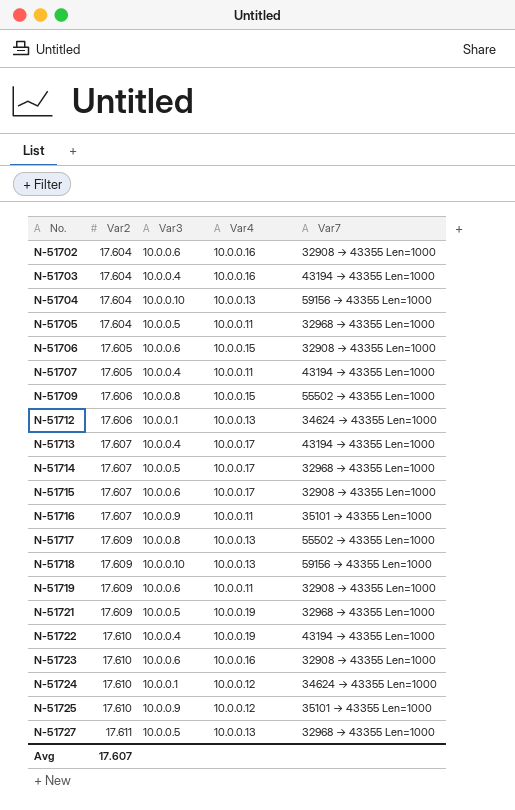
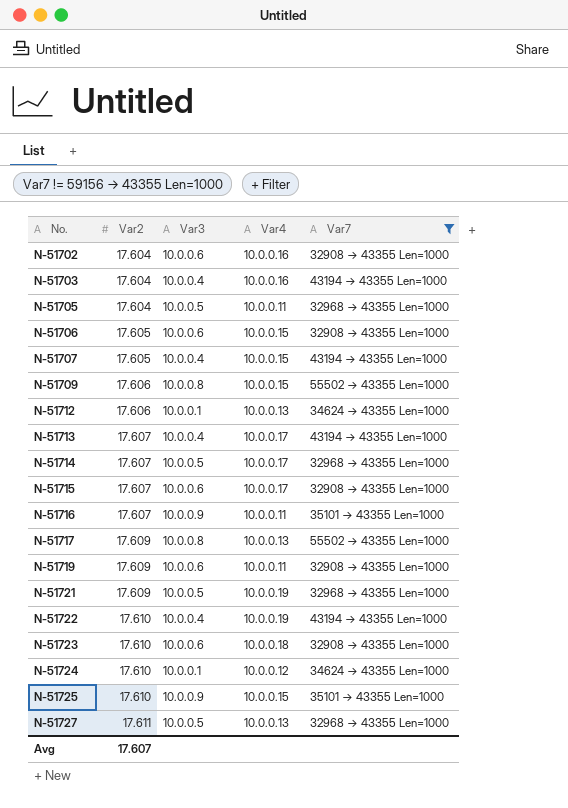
filter: none -> Var7 != 59156 → 43355 Len=1000
N-51707 | Var4: 10.0.0.11 -> 10.0.0.15
N-51723 | Var4: 10.0.0.16 -> 10.0.0.18
N-51725 | Var4: 10.0.0.12 -> 10.0.0.15

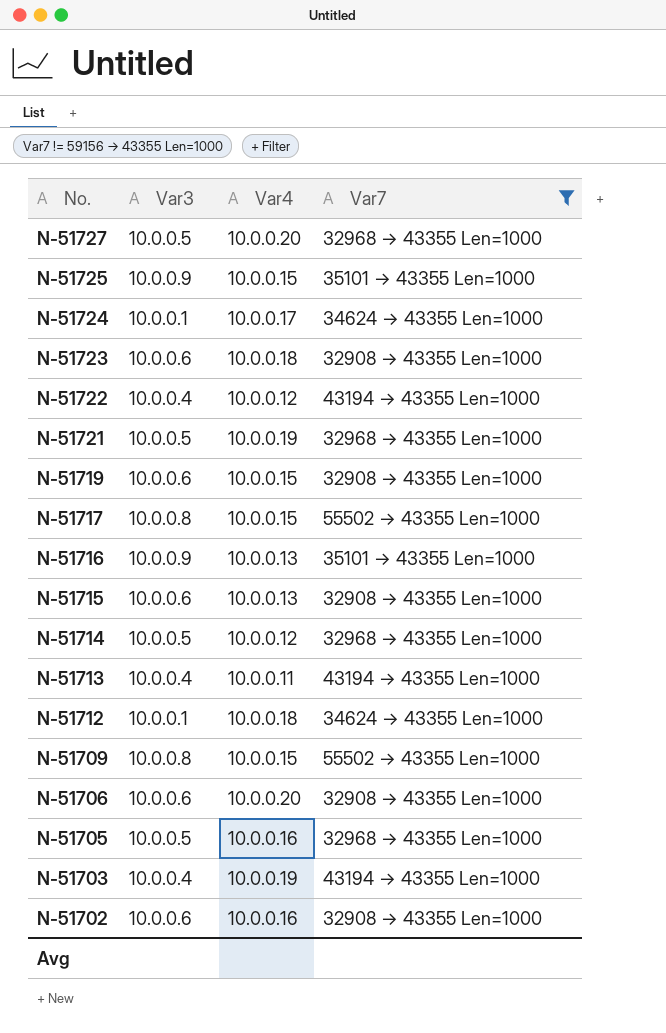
row order: No. ascending -> No. descending
column Var2 | position: 2 -> none
row N-51707: 17.605 | 10.0.0.4 | 10.0.0.15 | 43194 → 43355 Len=1000 -> none
N-51727 | Var4: 10.0.0.13 -> 10.0.0.20
N-51724 | Var4: 10.0.0.12 -> 10.0.0.17
N-51722 | Var4: 10.0.0.19 -> 10.0.0.12
N-51719 | Var4: 10.0.0.11 -> 10.0.0.15
N-51717 | Var4: 10.0.0.13 -> 10.0.0.15
N-51716 | Var4: 10.0.0.11 -> 10.0.0.13
N-51715 | Var4: 10.0.0.17 -> 10.0.0.13
N-51714 | Var4: 10.0.0.17 -> 10.0.0.12
N-51713 | Var4: 10.0.0.17 -> 10.0.0.11
N-51712 | Var4: 10.0.0.13 -> 10.0.0.18
N-51706 | Var4: 10.0.0.15 -> 10.0.0.20
N-51705 | Var4: 10.0.0.11 -> 10.0.0.16
N-51703 | Var4: 10.0.0.16 -> 10.0.0.19

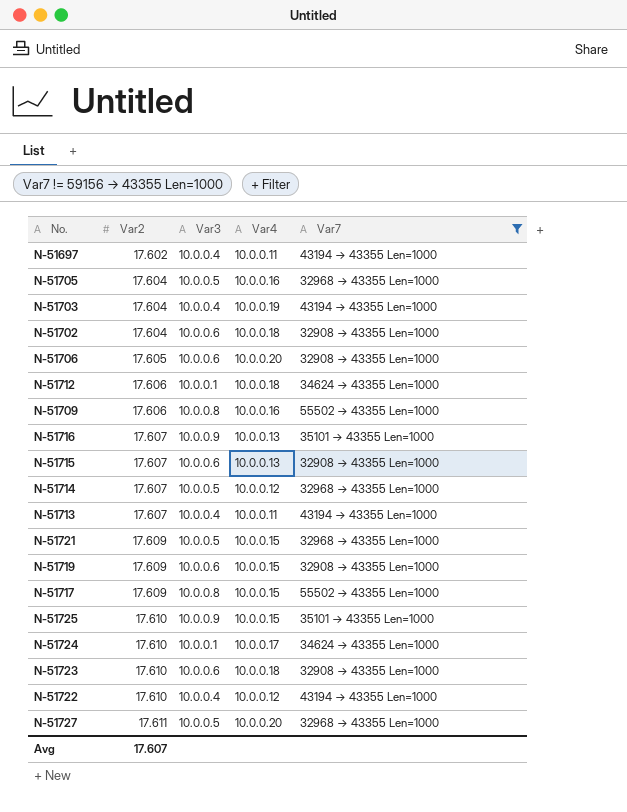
row order: No. descending -> Var2 ascending
column Var2 | position: none -> 2
row N-51697: none -> 17.602 | 10.0.0.4 | 10.0.0.11 | 43194 → 43355 Len=1000
N-51702 | Var4: 10.0.0.16 -> 10.0.0.18
N-51709 | Var4: 10.0.0.15 -> 10.0.0.16
N-51721 | Var4: 10.0.0.19 -> 10.0.0.15

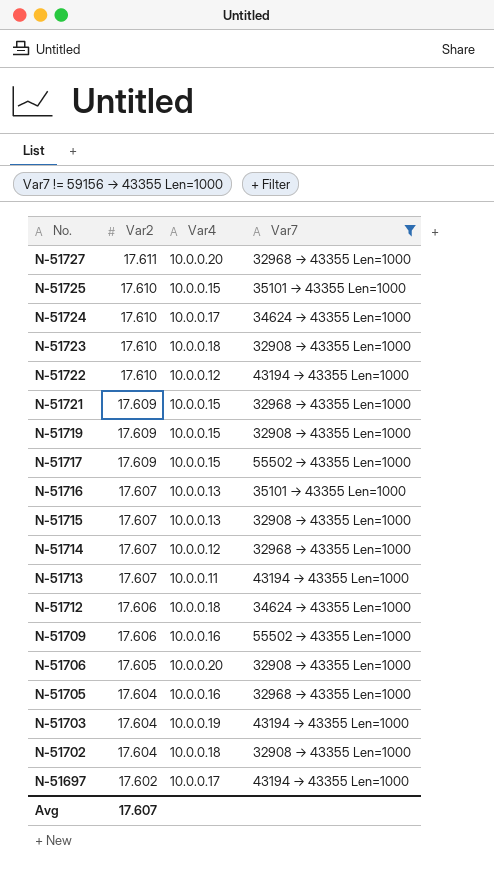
row order: Var2 ascending -> No. descending
column Var3 | position: 3 -> none
N-51697 | Var4: 10.0.0.11 -> 10.0.0.17

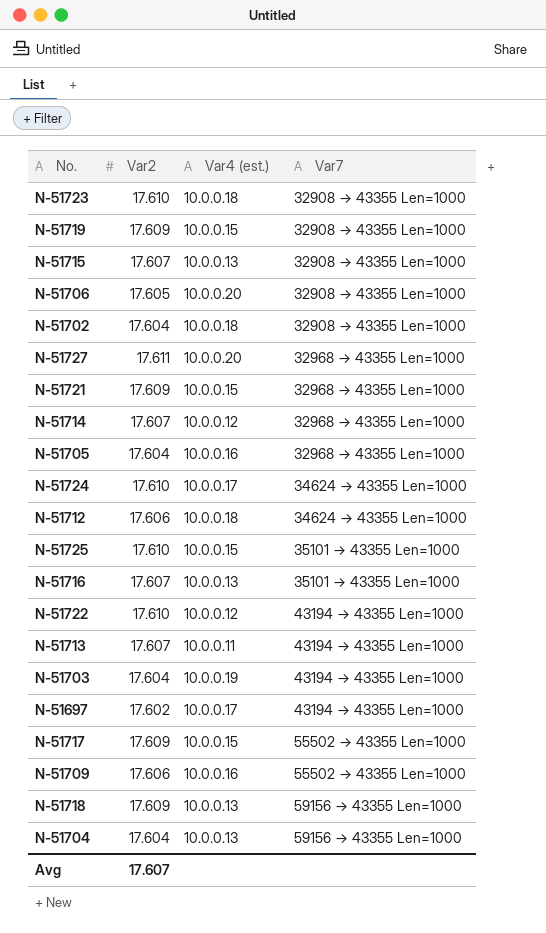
filter: Var7 != 59156 → 43355 Len=1000 -> none
row order: No. descending -> Var7 ascending
column name: Var4 -> Var4 (est.)

